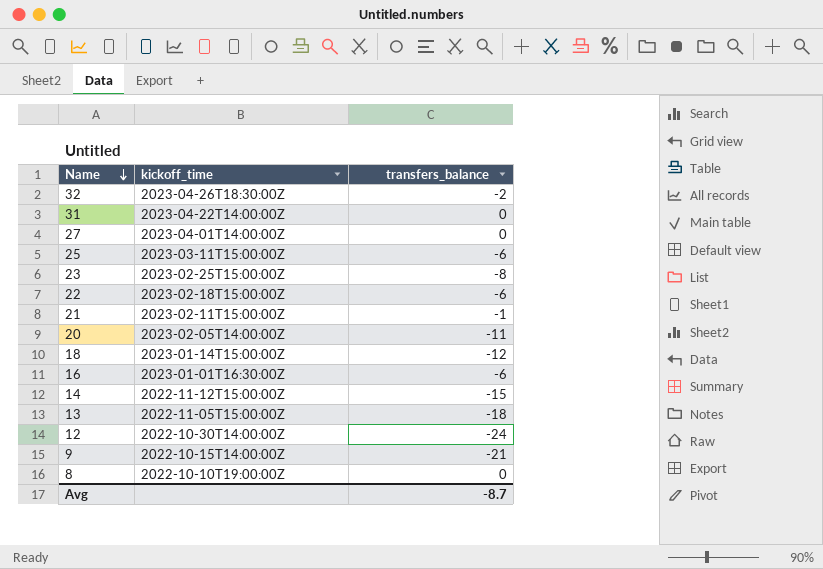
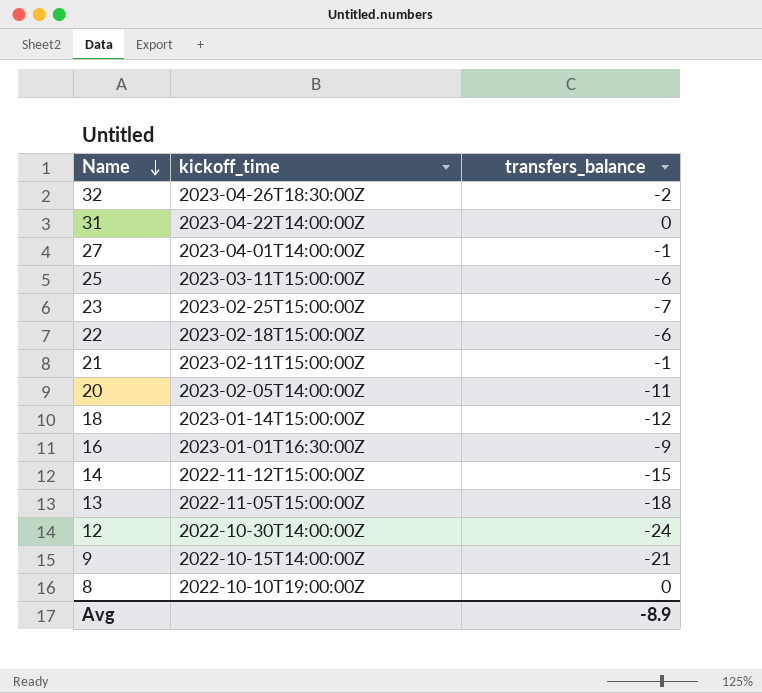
27 | transfers_balance: 0 -> -1
23 | transfers_balance: -8 -> -7
16 | transfers_balance: -6 -> -9
Avg | transfers_balance: -8.7 -> -8.9

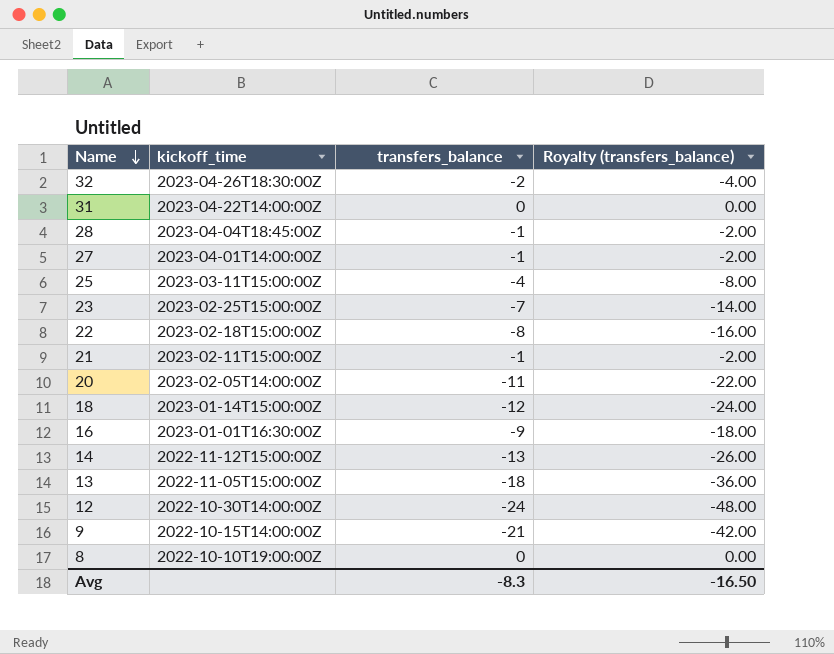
column Royalty (transfers_balance) | formula: none -> [transfers_balance] * 2
row 28: none -> 2023-04-04T18:45:00Z | -1 | -2.00
25 | transfers_balance: -6 -> -4
22 | transfers_balance: -6 -> -8
14 | transfers_balance: -15 -> -13
Avg | transfers_balance: -8.9 -> -8.3

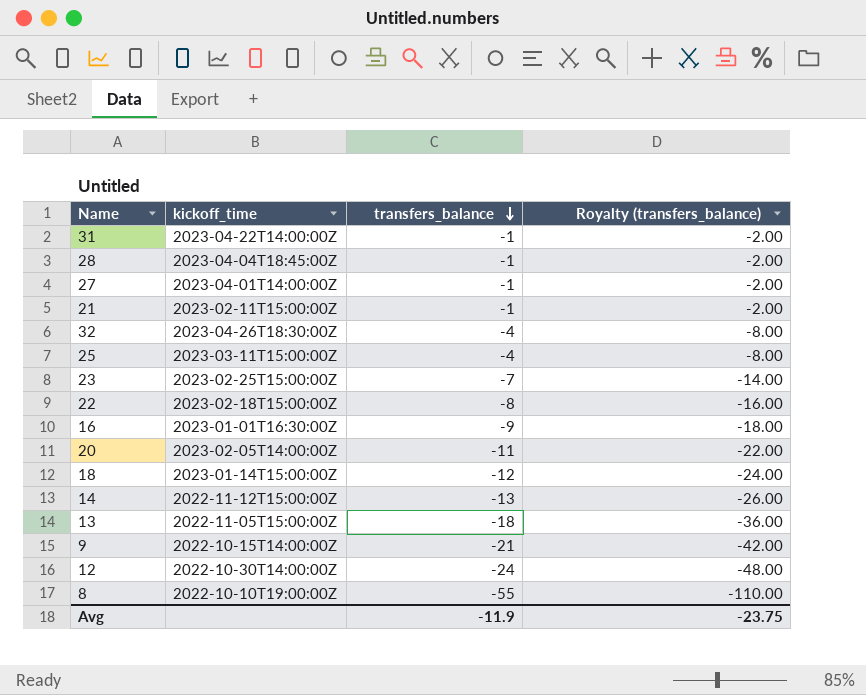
row order: Name descending -> transfers_balance descending
31 | transfers_balance: 0 -> -1
31 | Royalty (transfers_balance): 0.00 -> -2.00
32 | transfers_balance: -2 -> -4
32 | Royalty (transfers_balance): -4.00 -> -8.00
8 | transfers_balance: 0 -> -55
8 | Royalty (transfers_balance): 0.00 -> -110.00
Avg | transfers_balance: -8.3 -> -11.9
Avg | Royalty (transfers_balance): -16.50 -> -23.75

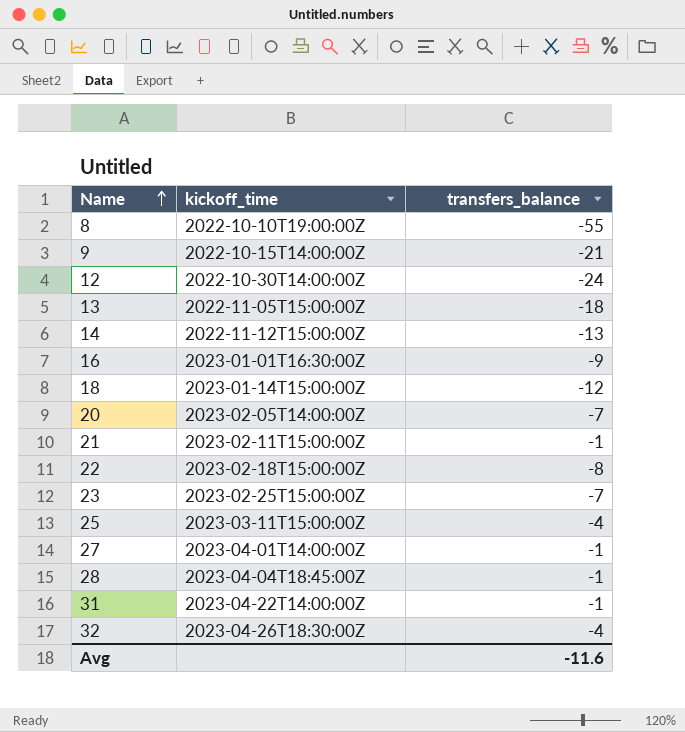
row order: transfers_balance descending -> Name ascending
column Royalty (transfers_balance) | formula: [transfers_balance] * 2 -> none
20 | transfers_balance: -11 -> -7
Avg | transfers_balance: -11.9 -> -11.6

